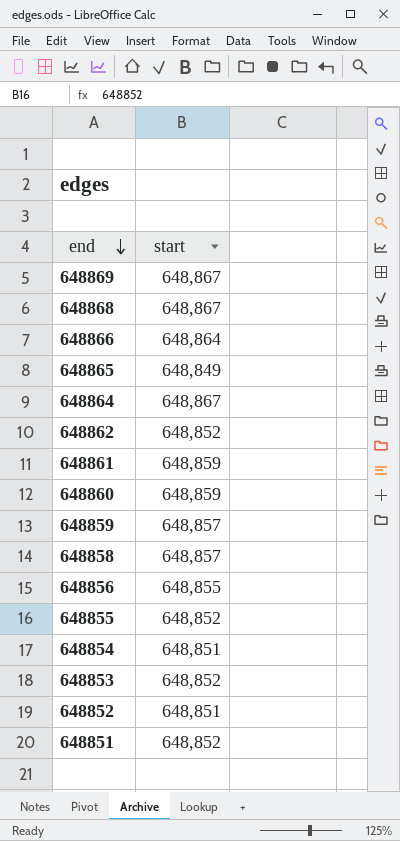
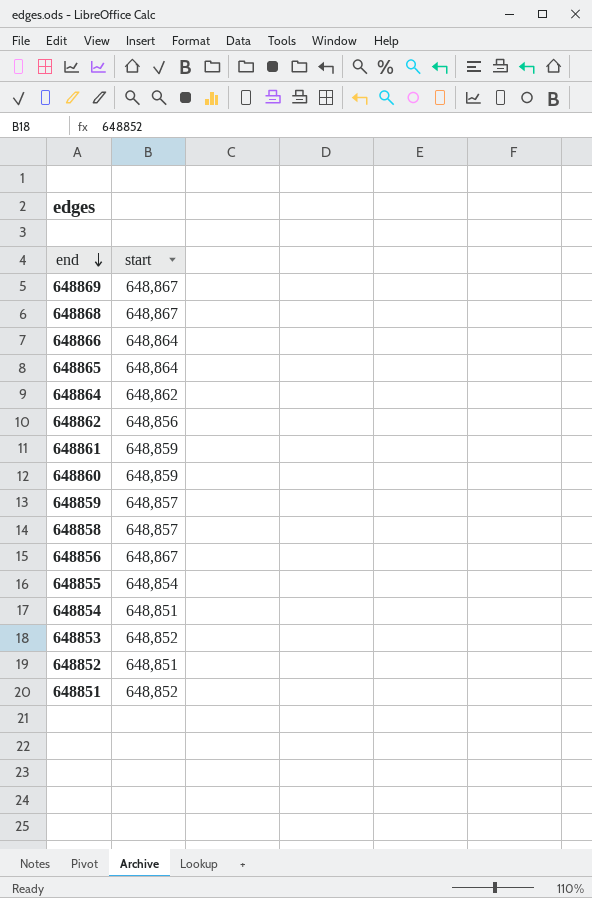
648865 | start: 648,849 -> 648,864
648864 | start: 648,867 -> 648,862
648862 | start: 648,852 -> 648,856
648856 | start: 648,855 -> 648,867
648855 | start: 648,852 -> 648,854

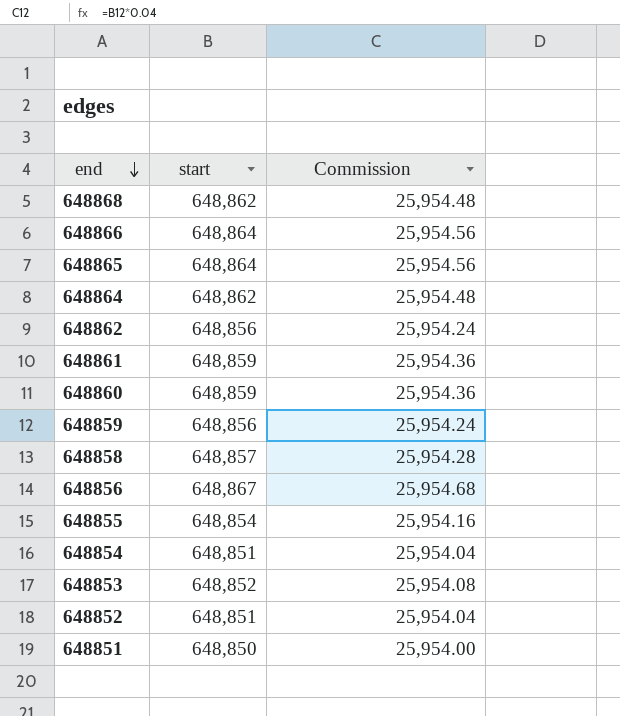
column Commission | formula: none -> [start] * 0.04
row 648869: 648,867 -> none
648868 | start: 648,867 -> 648,862
648859 | start: 648,857 -> 648,856
648851 | start: 648,852 -> 648,850

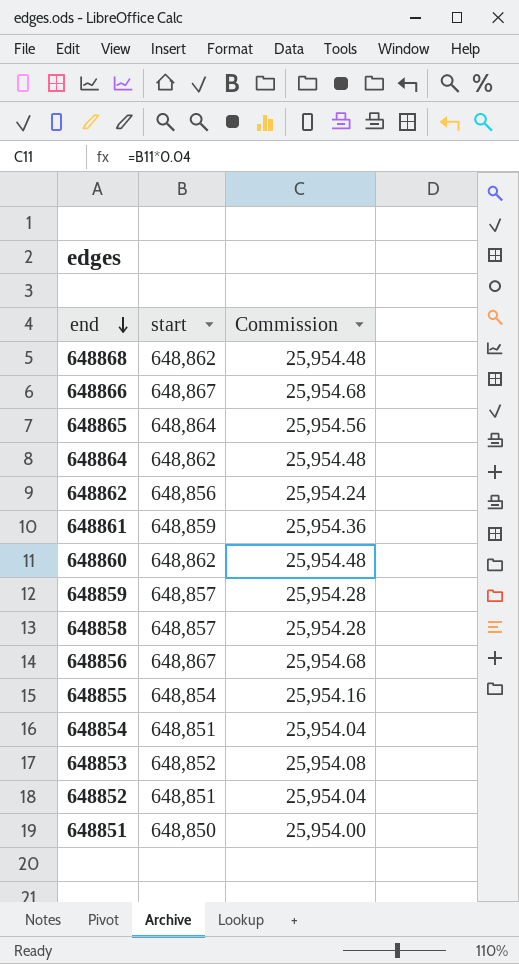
648866 | start: 648,864 -> 648,867
648866 | Commission: 25,954.56 -> 25,954.68
648860 | start: 648,859 -> 648,862
648860 | Commission: 25,954.36 -> 25,954.48
648859 | start: 648,856 -> 648,857
648859 | Commission: 25,954.24 -> 25,954.28

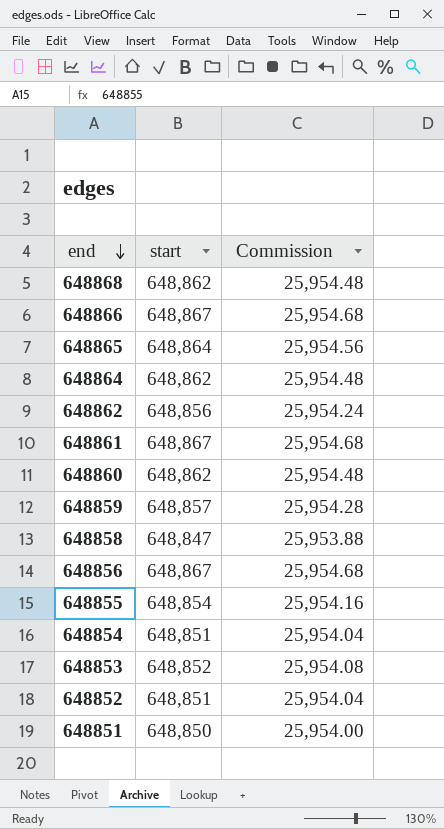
648861 | start: 648,859 -> 648,867
648861 | Commission: 25,954.36 -> 25,954.68
648858 | start: 648,857 -> 648,847
648858 | Commission: 25,954.28 -> 25,953.88

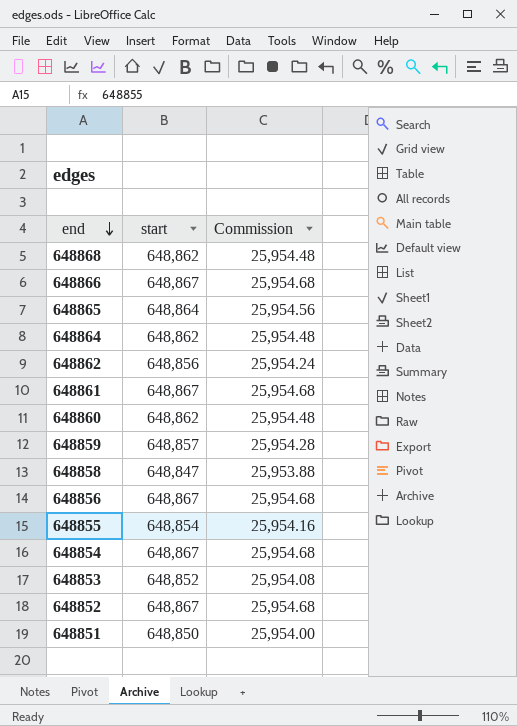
648854 | start: 648,851 -> 648,867
648854 | Commission: 25,954.04 -> 25,954.68
648852 | start: 648,851 -> 648,867
648852 | Commission: 25,954.04 -> 25,954.68

